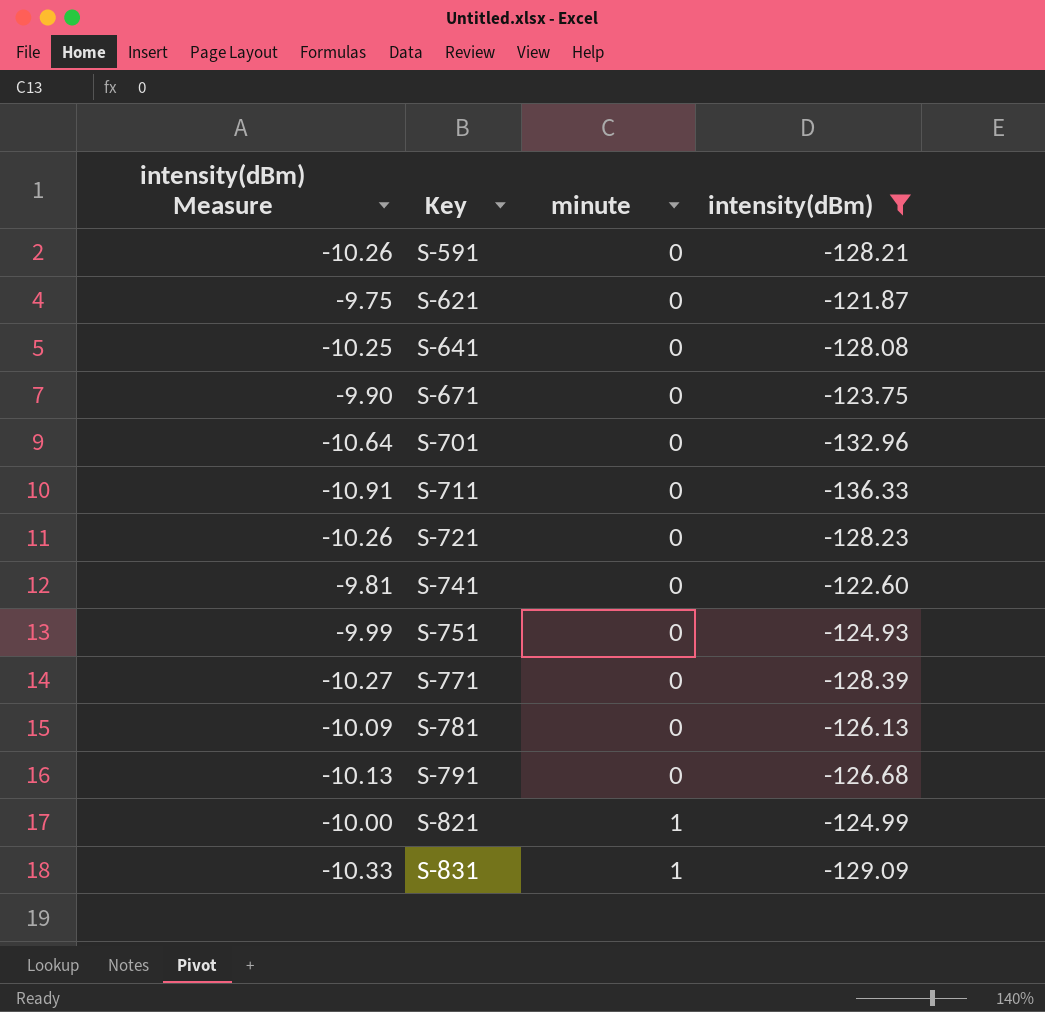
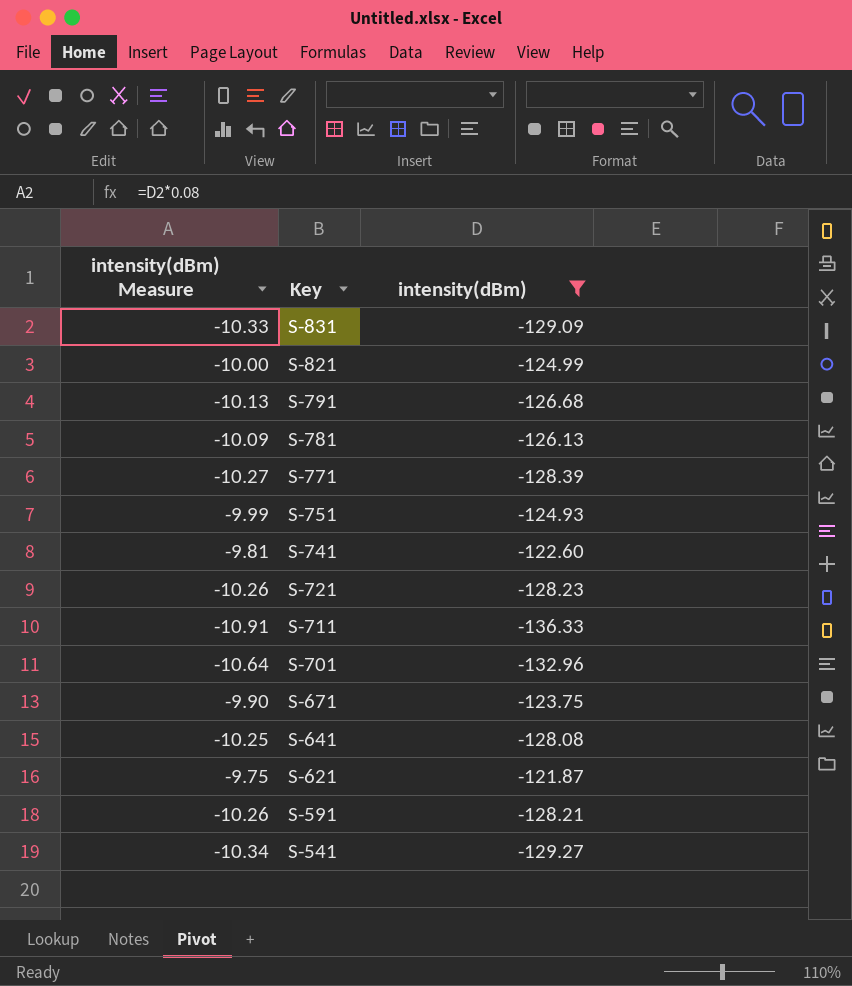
row order: Key ascending -> Key descending
column minute | position: 3 -> none
row S-541: none -> -10.34 | -129.27

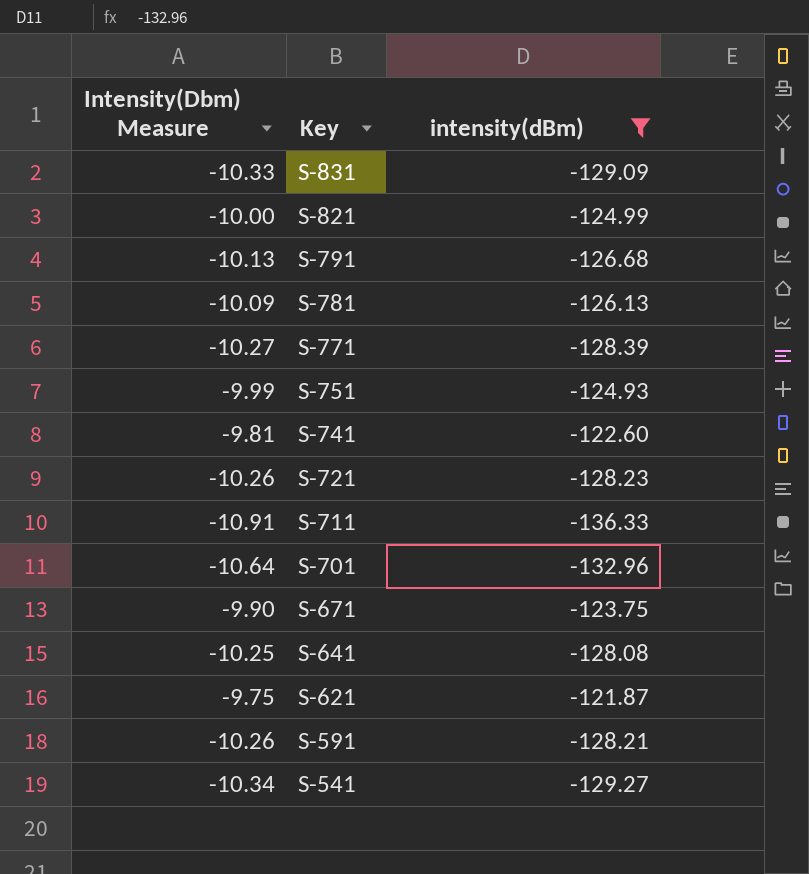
column name: intensity(dBm) Measure -> Intensity(Dbm) Measure

